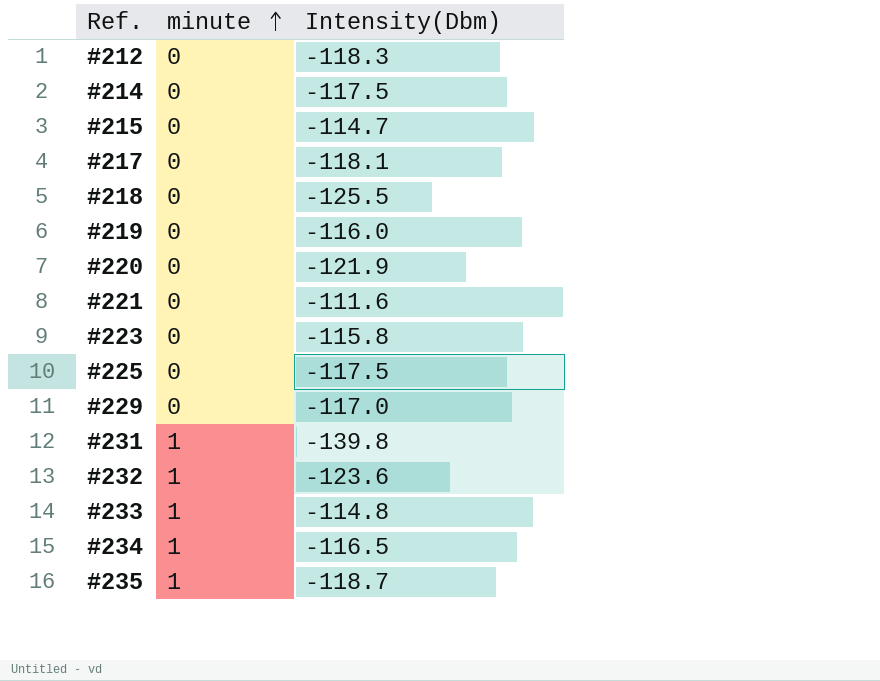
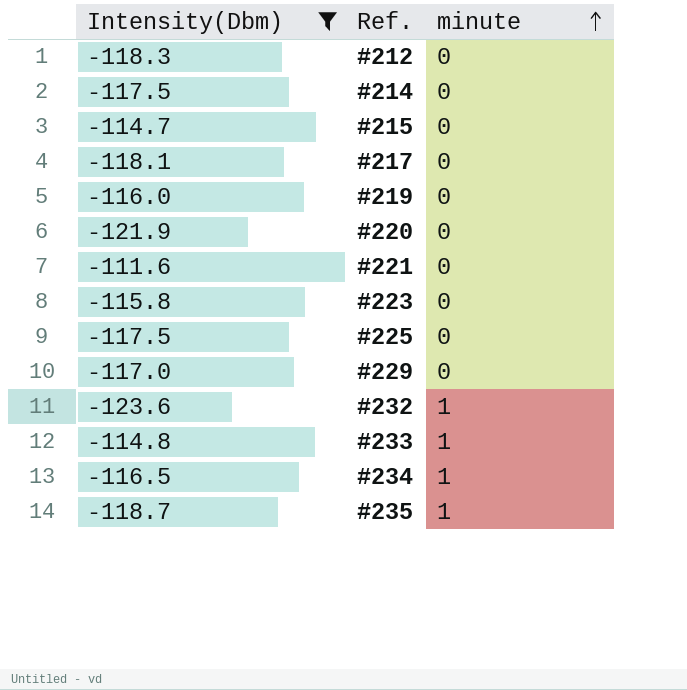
filter: none -> Intensity(Dbm) >= -123.6
column Intensity(Dbm) | position: 3 -> 1

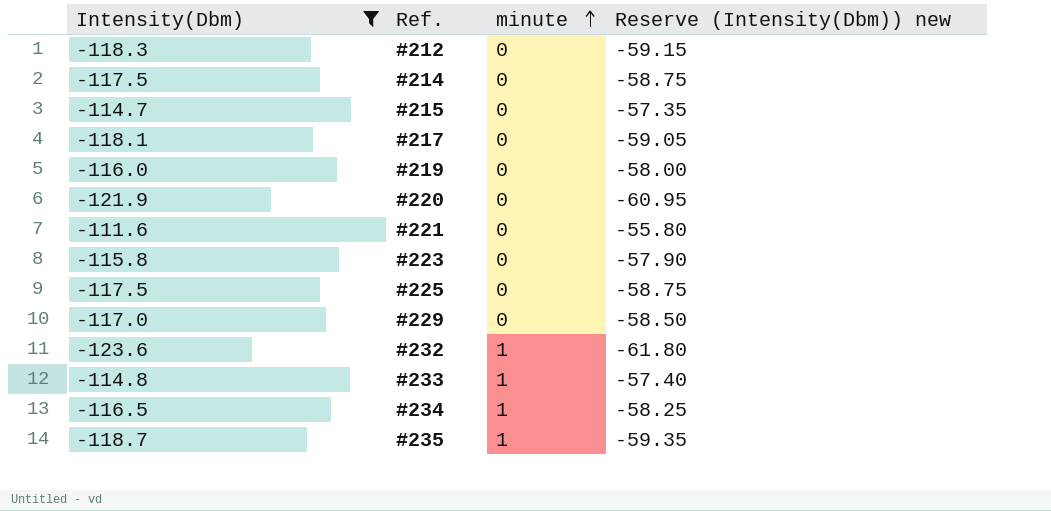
column Reserve (Intensity(Dbm)) new | formula: none -> [Intensity(Dbm)] * 0.5

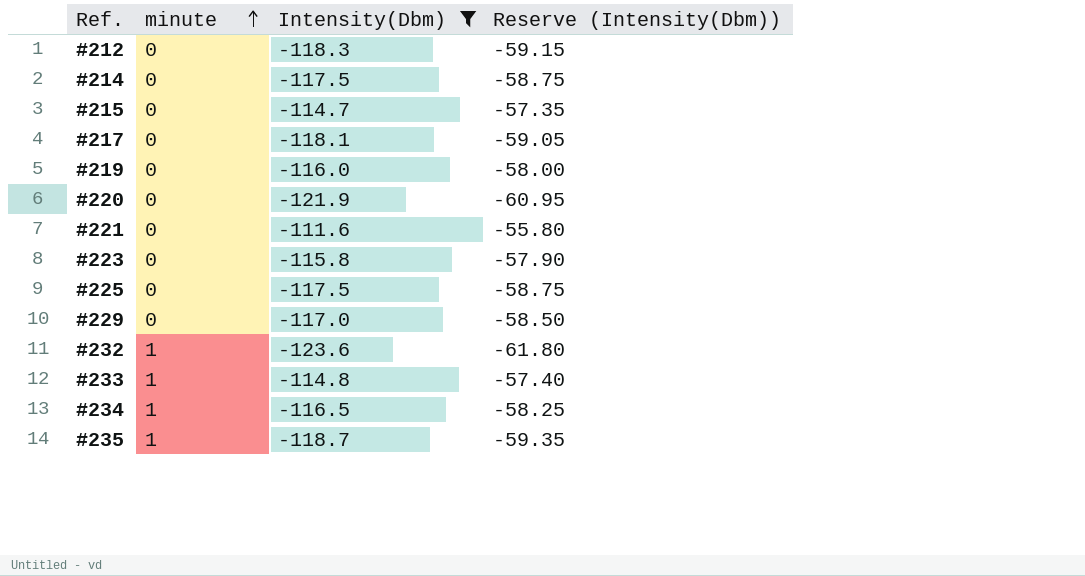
column Intensity(Dbm) | position: 1 -> 3
column name: Reserve (Intensity(Dbm)) new -> Reserve (Intensity(Dbm))

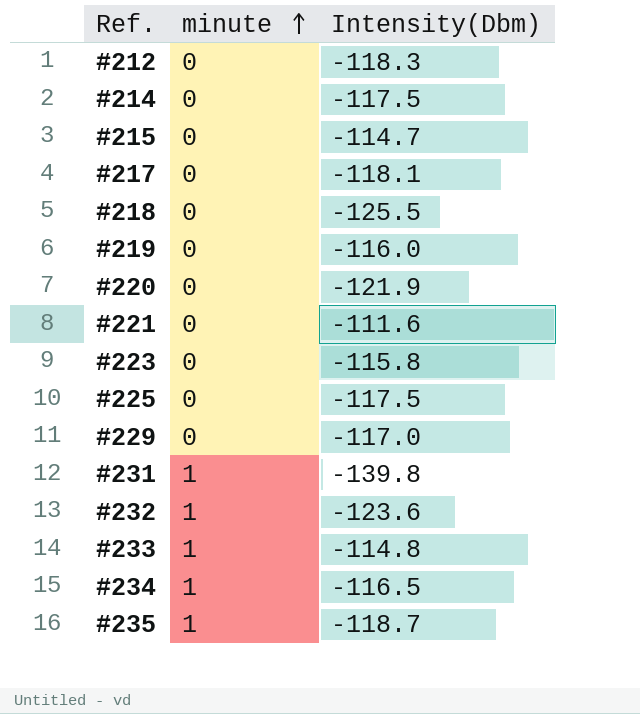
filter: Intensity(Dbm) >= -123.6 -> none
column Reserve (Intensity(Dbm)) | formula: [Intensity(Dbm)] * 0.5 -> none

